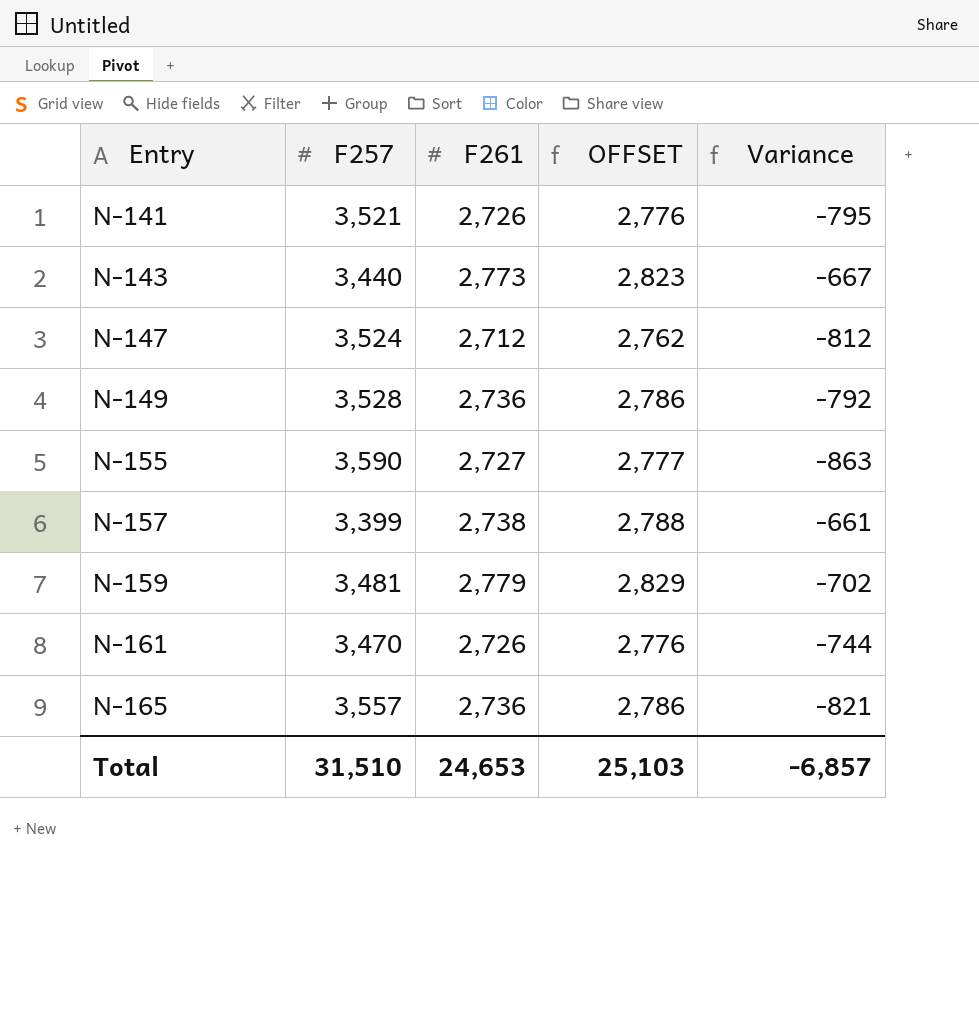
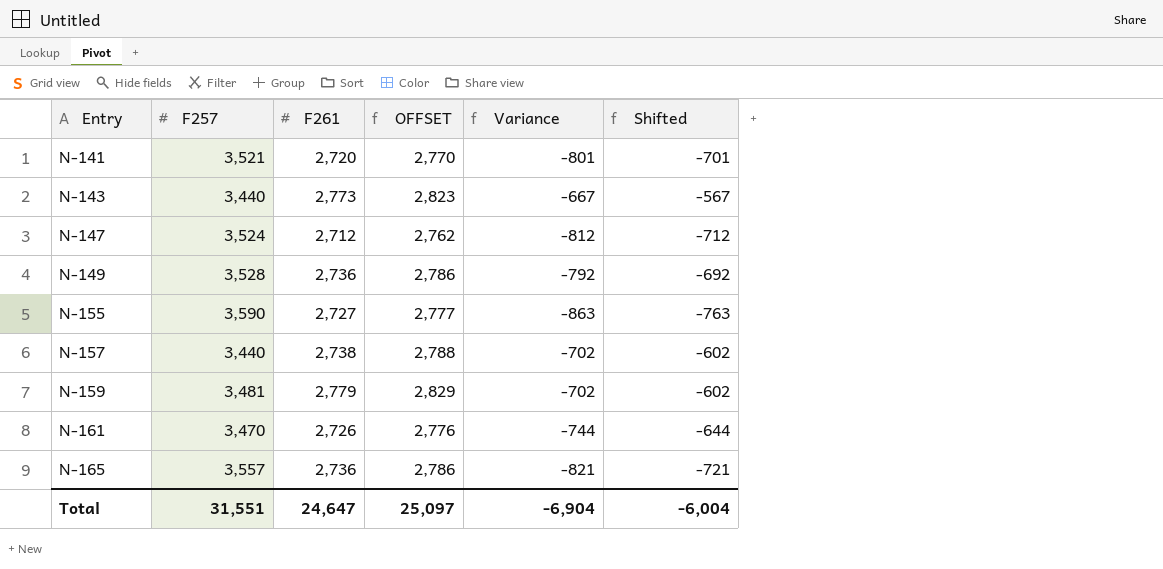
column Shifted | formula: none -> [Variance] + 100
N-141 | F261: 2,726 -> 2,720
N-141 | OFFSET: 2,776 -> 2,770
N-141 | Variance: -795 -> -801
N-157 | F257: 3,399 -> 3,440
N-157 | Variance: -661 -> -702
Total | F257: 31,510 -> 31,551
Total | F261: 24,653 -> 24,647
Total | OFFSET: 25,103 -> 25,097
Total | Variance: -6,857 -> -6,904

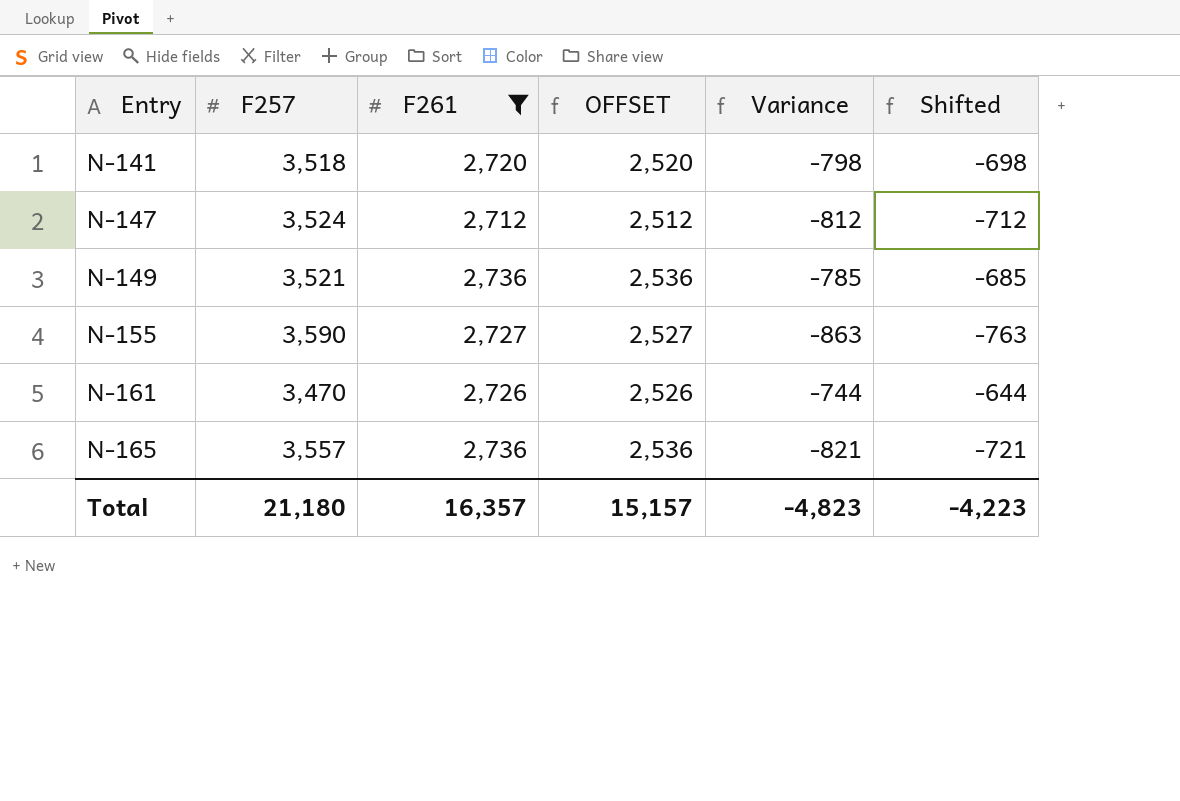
filter: none -> F261 <= 2,736
column OFFSET | formula: [F261] + 50 -> [F261] - 200
N-141 | F257: 3,521 -> 3,518
N-141 | Variance: -801 -> -798
N-141 | Shifted: -701 -> -698
N-149 | F257: 3,528 -> 3,521
N-149 | Variance: -792 -> -785
N-149 | Shifted: -692 -> -685
Total | F257: 31,551 -> 21,180
Total | F261: 24,647 -> 16,357
Total | OFFSET: 25,097 -> 15,157
Total | Variance: -6,904 -> -4,823
Total | Shifted: -6,004 -> -4,223

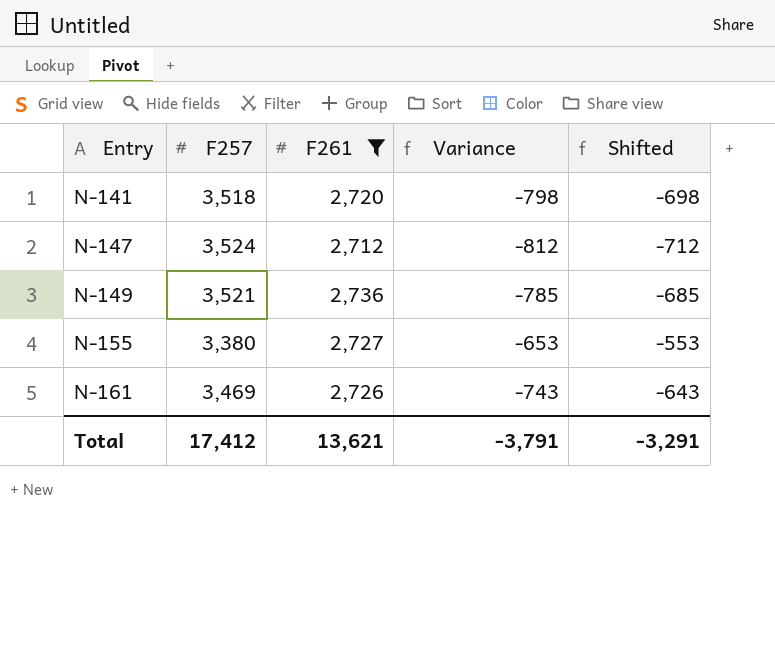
column OFFSET | formula: [F261] - 200 -> none
row N-165: 3,557 | 2,736 | 2,536 | -821 | -721 -> none
N-155 | F257: 3,590 -> 3,380
N-155 | Variance: -863 -> -653
N-155 | Shifted: -763 -> -553
N-161 | F257: 3,470 -> 3,469
N-161 | Variance: -744 -> -743
N-161 | Shifted: -644 -> -643
Total | F257: 21,180 -> 17,412
Total | F261: 16,357 -> 13,621
Total | Variance: -4,823 -> -3,791
Total | Shifted: -4,223 -> -3,291

